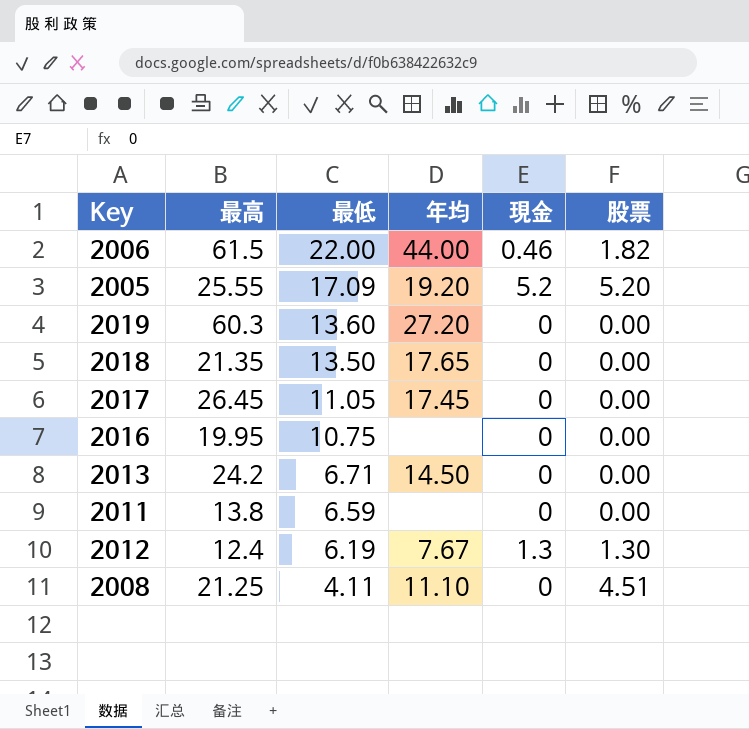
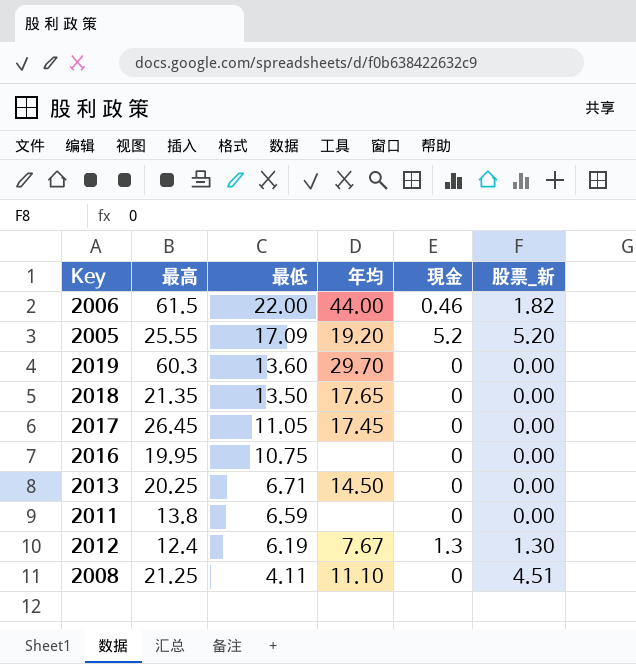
column name: 股票 -> 股票_新
2019 | 年均: 27.20 -> 29.70
2013 | 最高: 24.2 -> 20.25

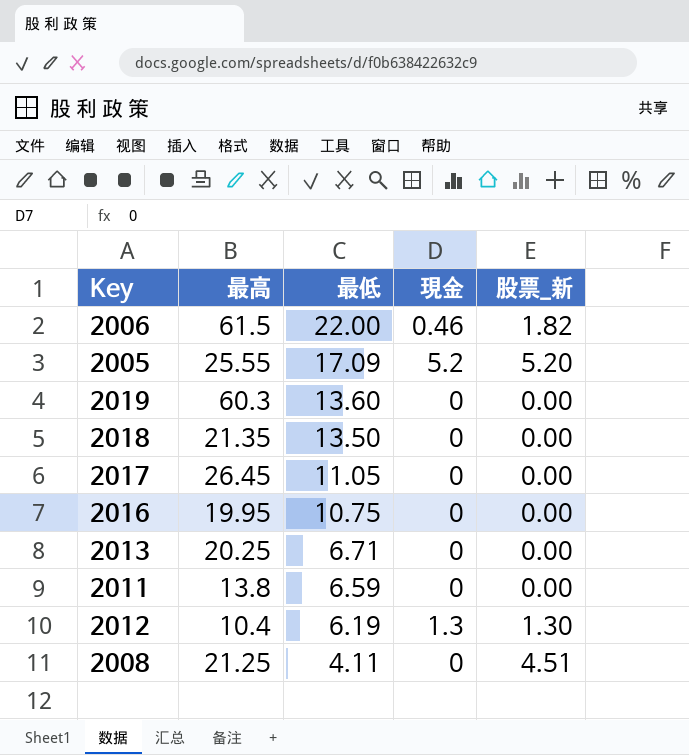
column 年均 | position: 4 -> none
2012 | 最高: 12.4 -> 10.4

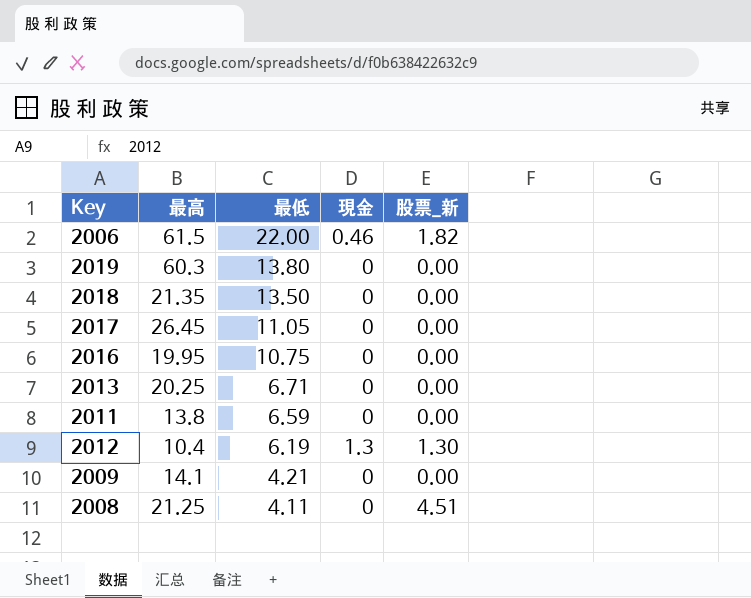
row 2005: 25.55 | 17.09 | 5.2 | 5.20 -> none
2019 | 最低: 13.60 -> 13.80
row 2009: none -> 14.1 | 4.21 | 0 | 0.00

